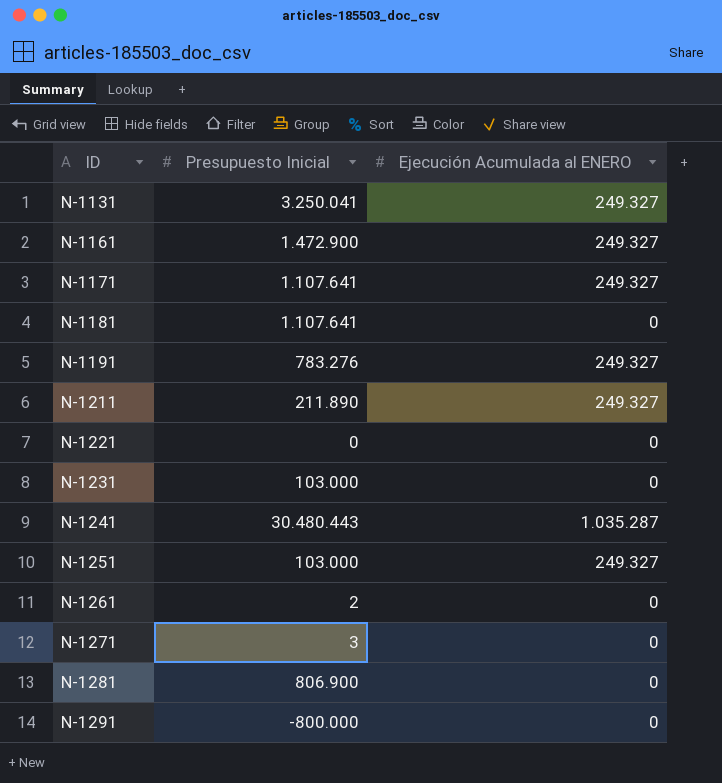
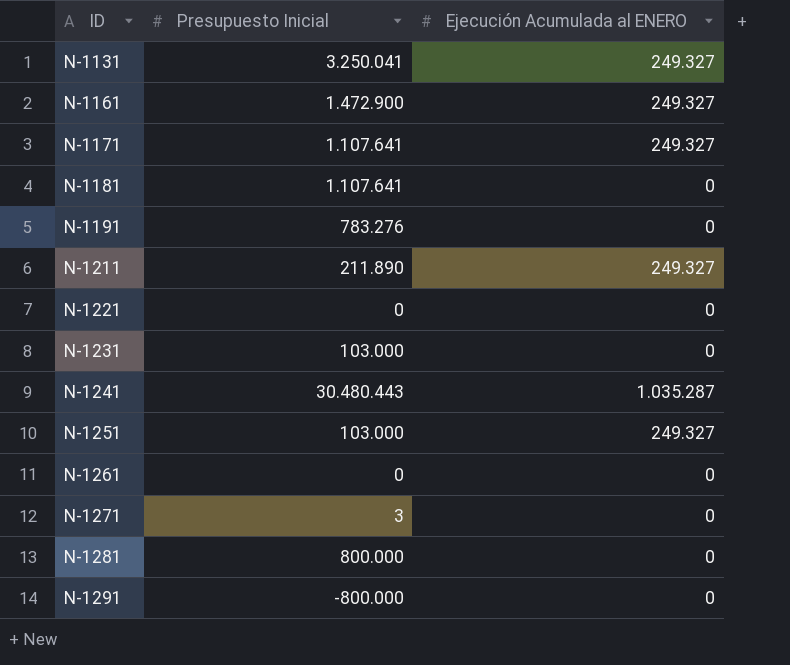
N-1191 | Ejecución Acumulada al ENERO: 249.327 -> 0
N-1261 | Presupuesto Inicial: 2 -> 0
N-1281 | Presupuesto Inicial: 806.900 -> 800.000

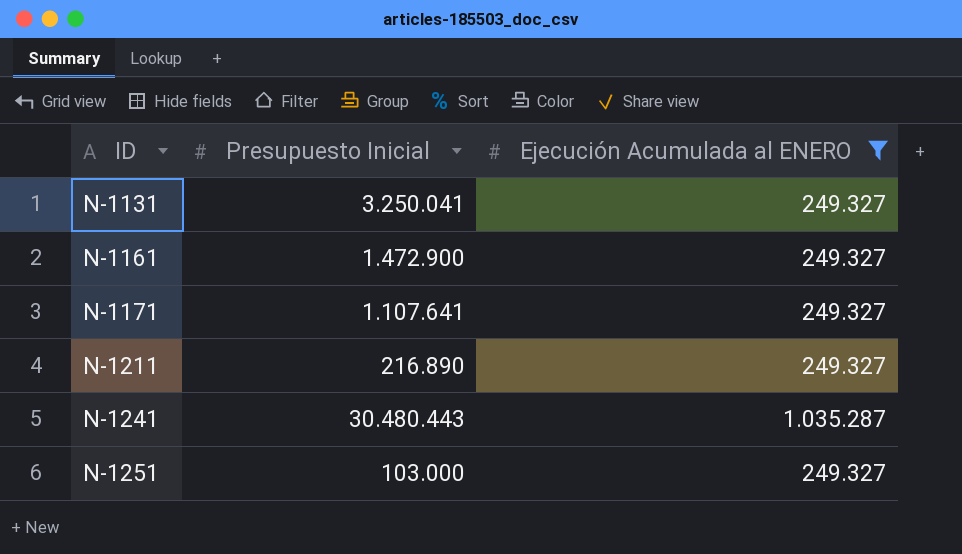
filter: none -> Ejecución Acumulada al ENERO != 0
N-1211 | Presupuesto Inicial: 211.890 -> 216.890

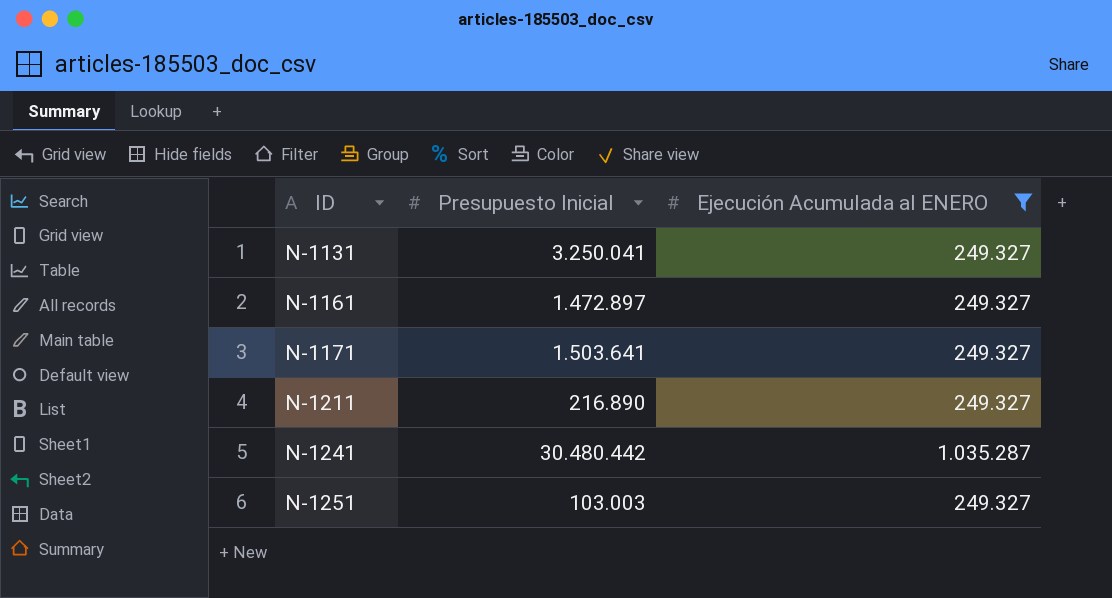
N-1161 | Presupuesto Inicial: 1.472.900 -> 1.472.897
N-1171 | Presupuesto Inicial: 1.107.641 -> 1.503.641
N-1241 | Presupuesto Inicial: 30.480.443 -> 30.480.442
N-1251 | Presupuesto Inicial: 103.000 -> 103.003

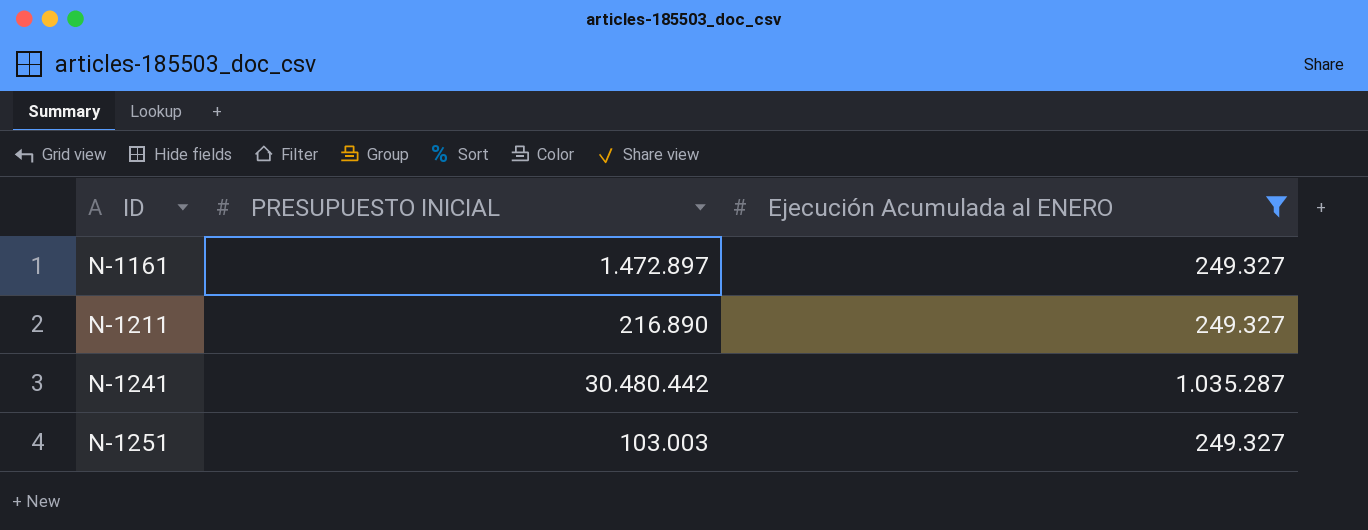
column name: Presupuesto Inicial -> PRESUPUESTO INICIAL
row N-1131: 3.250.041 | 249.327 -> none
row N-1171: 1.503.641 | 249.327 -> none

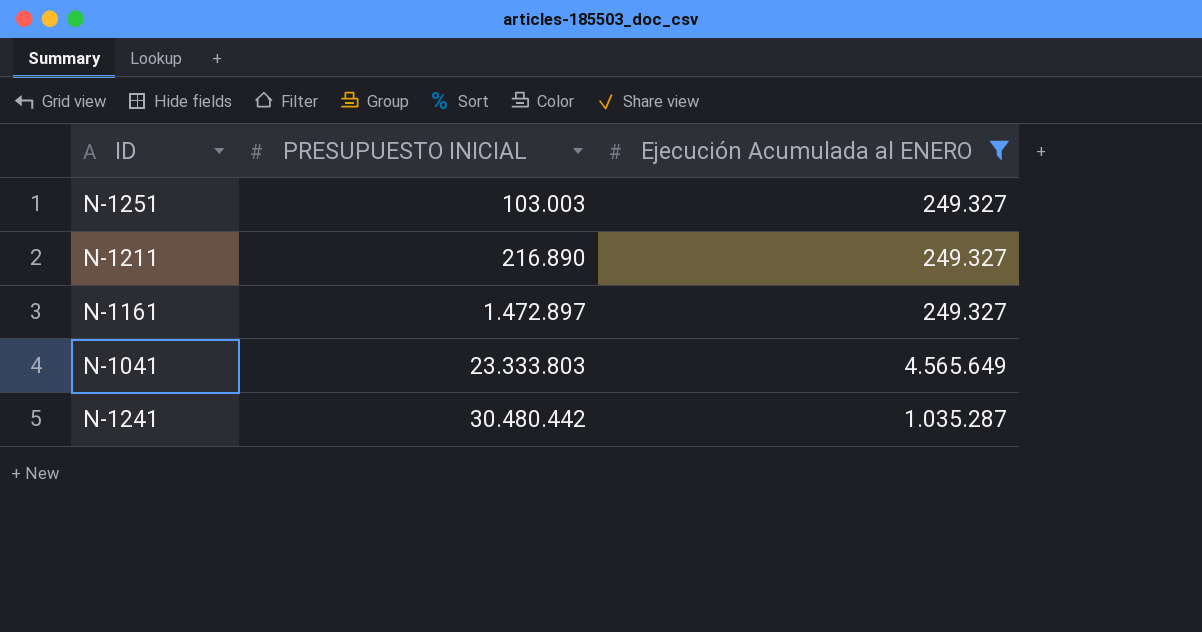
row order: ID ascending -> PRESUPUESTO INICIAL ascending
row N-1041: none -> 23.333.803 | 4.565.649

